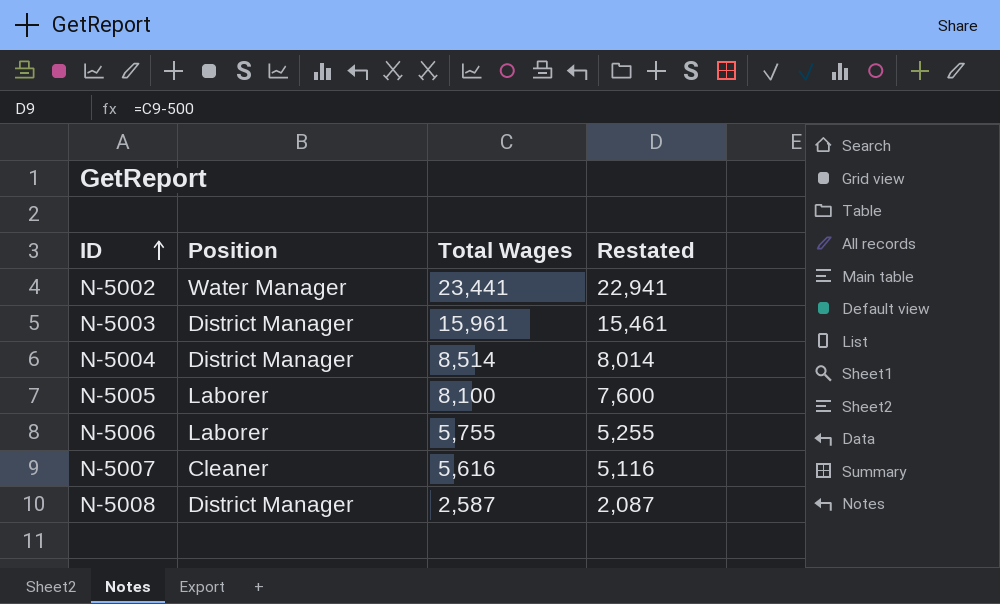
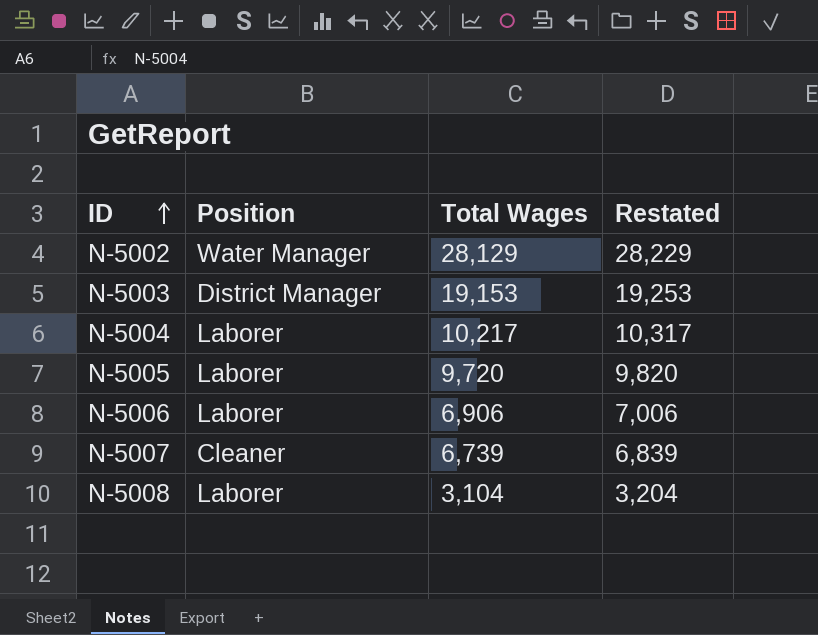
column Restated | formula: [Total Wages] - 500 -> [Total Wages] + 100
N-5002 | Total Wages: 23,441 -> 28,129
N-5003 | Total Wages: 15,961 -> 19,153
N-5004 | Position: District Manager -> Laborer
N-5004 | Total Wages: 8,514 -> 10,217
N-5005 | Total Wages: 8,100 -> 9,720
N-5006 | Total Wages: 5,755 -> 6,906
N-5007 | Total Wages: 5,616 -> 6,739
N-5008 | Position: District Manager -> Laborer
N-5008 | Total Wages: 2,587 -> 3,104

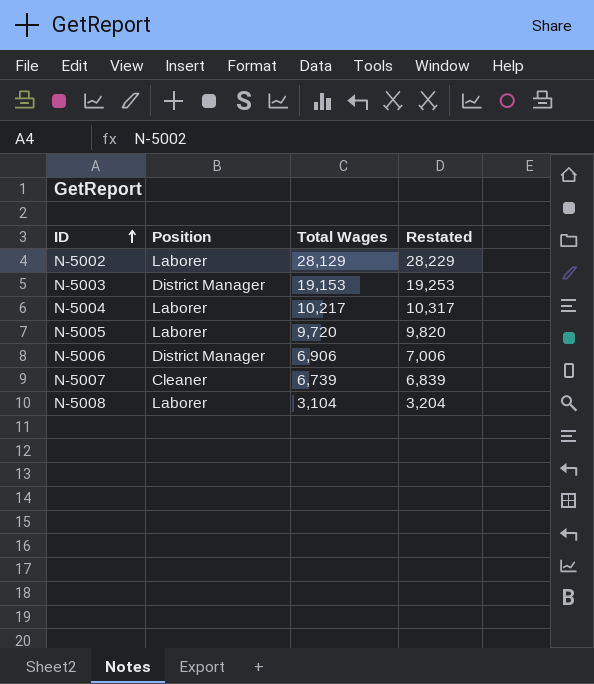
N-5002 | Position: Water Manager -> Laborer
N-5006 | Position: Laborer -> District Manager

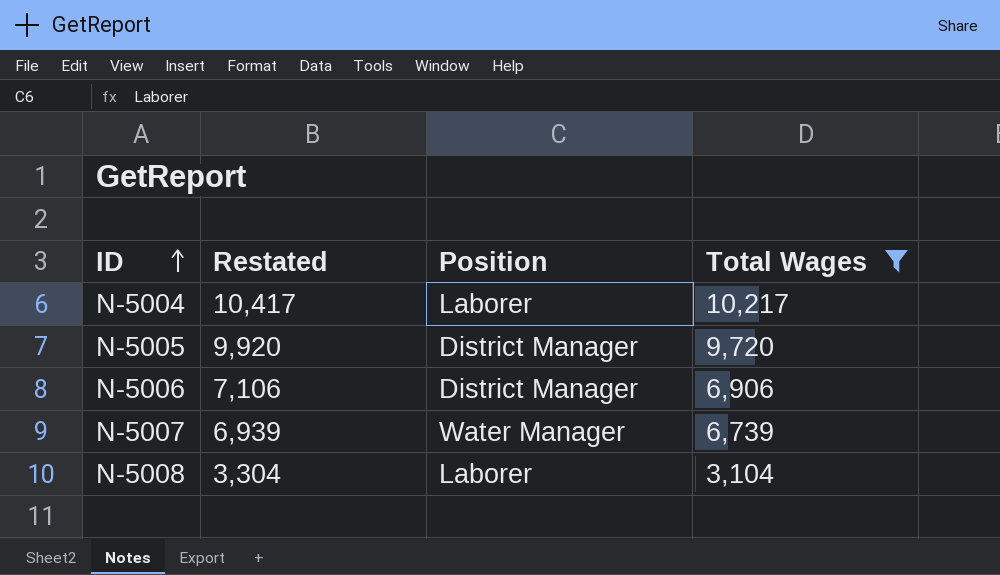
filter: none -> Total Wages <= 10,217
column Restated | formula: [Total Wages] + 100 -> [Total Wages] + 200
column Restated | position: 4 -> 2
N-5005 | Position: Laborer -> District Manager
N-5007 | Position: Cleaner -> Water Manager

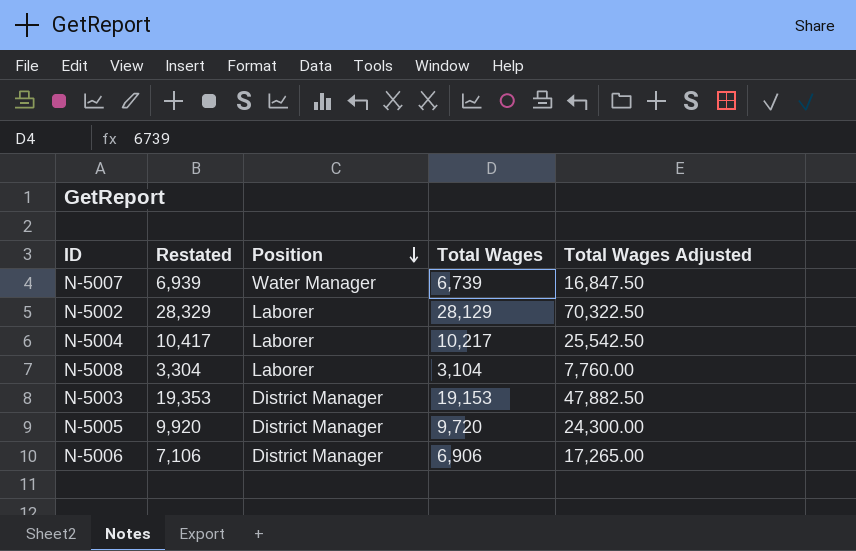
filter: Total Wages <= 10,217 -> none
row order: ID ascending -> Position descending
column Total Wages Adjusted | formula: none -> [Total Wages] * 2.5

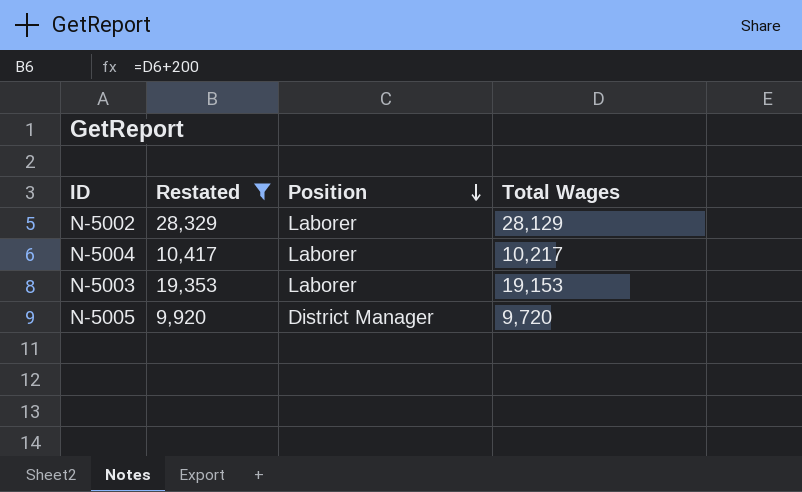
filter: none -> Restated >= 9,920
column Total Wages Adjusted | formula: [Total Wages] * 2.5 -> none
N-5003 | Position: District Manager -> Laborer

